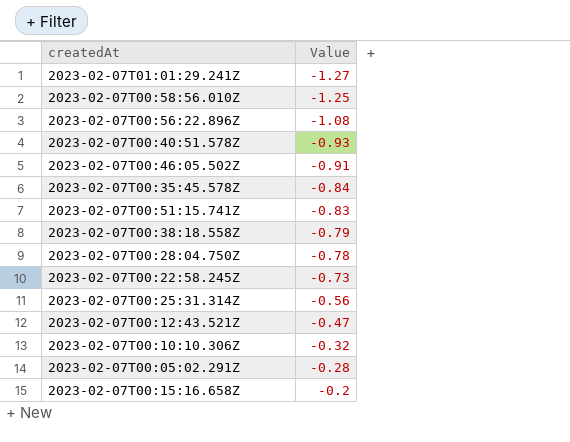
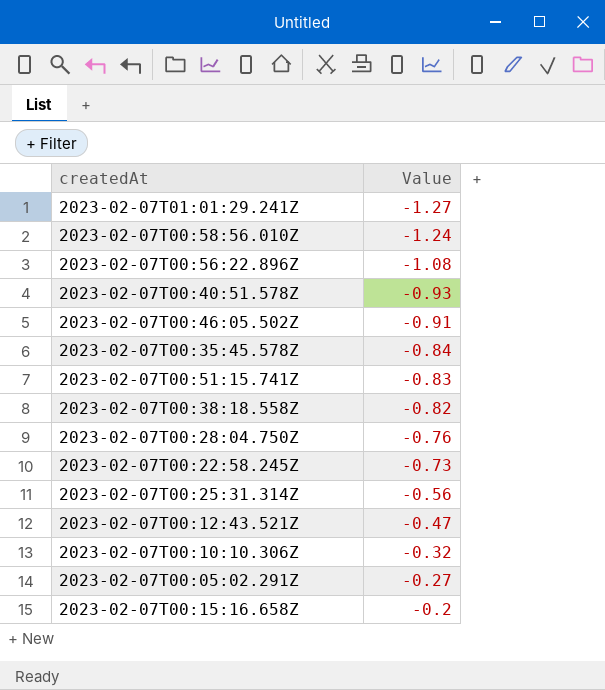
2023-02-07T00:58:56.010Z | Value: -1.25 -> -1.24
2023-02-07T00:38:18.558Z | Value: -0.79 -> -0.82
2023-02-07T00:28:04.750Z | Value: -0.78 -> -0.76
2023-02-07T00:05:02.291Z | Value: -0.28 -> -0.27

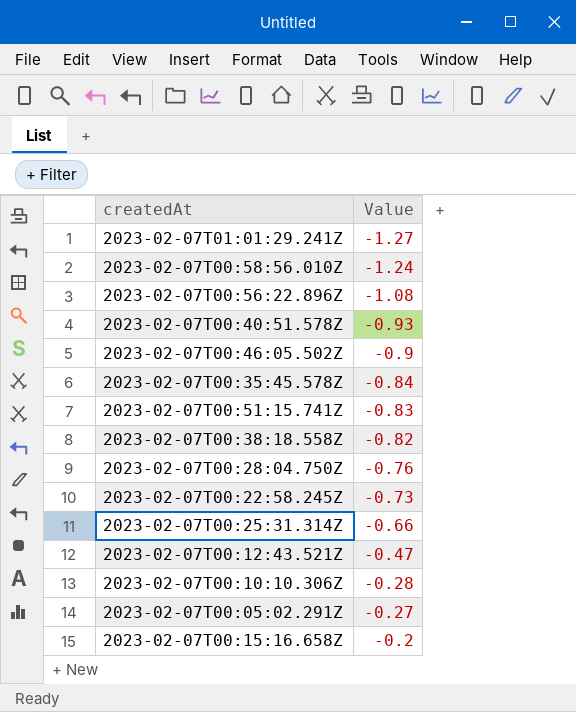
2023-02-07T00:46:05.502Z | Value: -0.91 -> -0.9
2023-02-07T00:25:31.314Z | Value: -0.56 -> -0.66
2023-02-07T00:10:10.306Z | Value: -0.32 -> -0.28

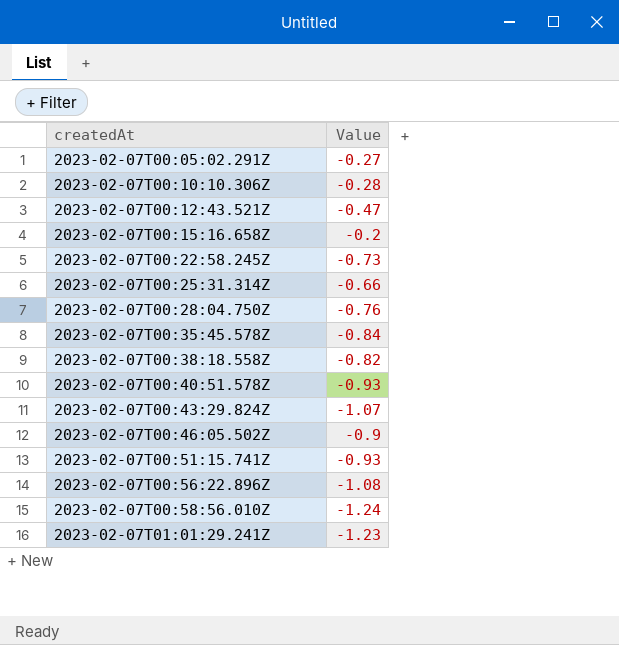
row order: Value ascending -> createdAt ascending
row 2023-02-07T00:43:29.824Z: none -> -1.07
2023-02-07T00:51:15.741Z | Value: -0.83 -> -0.93
2023-02-07T01:01:29.241Z | Value: -1.27 -> -1.23

